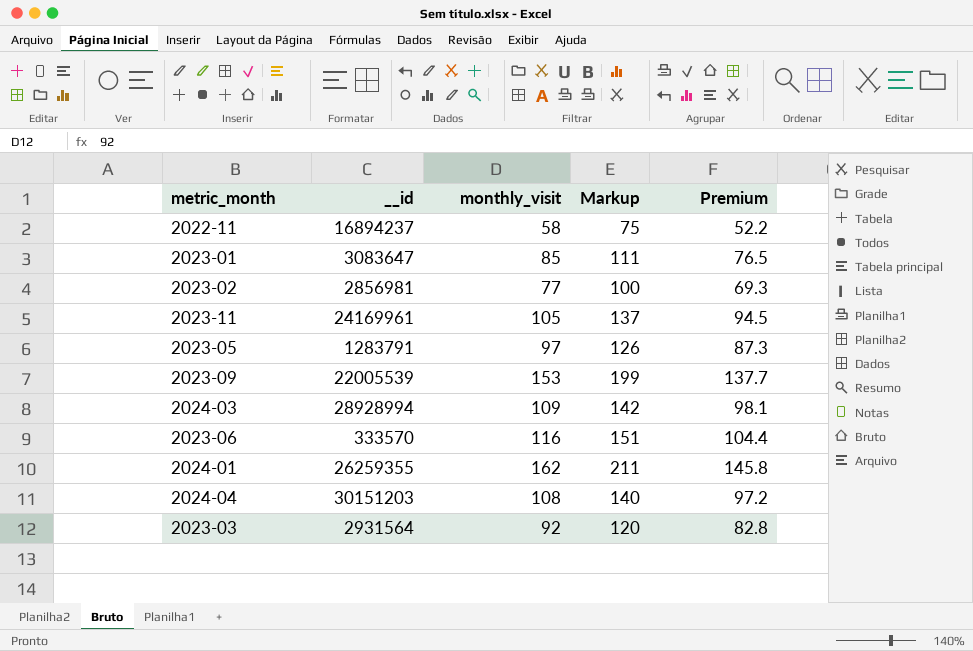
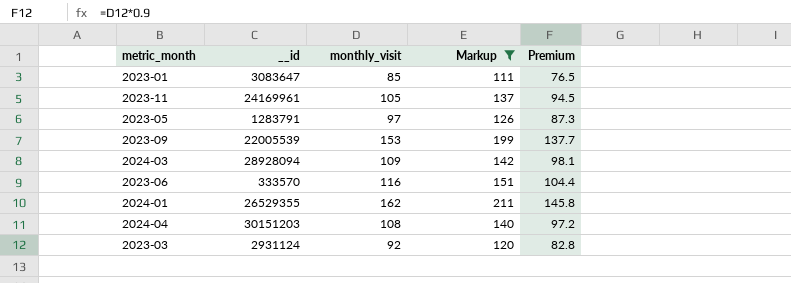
filter: none -> Markup >= 111
2024-03 | __id: 28928994 -> 28928094
2024-01 | __id: 26259355 -> 26529355
2023-03 | __id: 2931564 -> 2931124

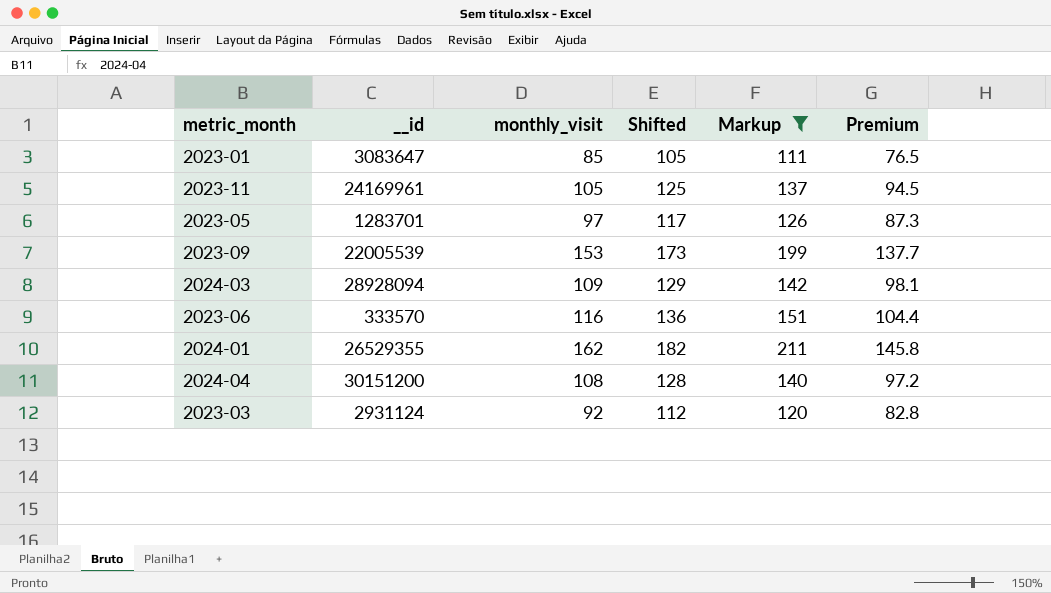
column Shifted | formula: none -> [monthly_visit] + 20
2023-05 | __id: 1283791 -> 1283701
2024-04 | __id: 30151203 -> 30151200

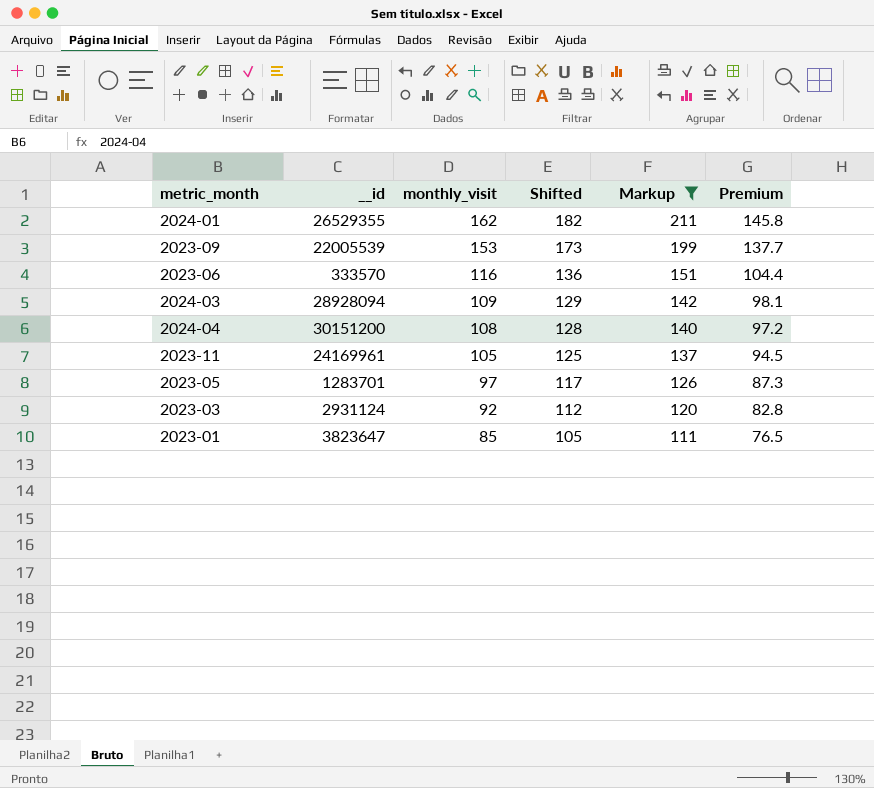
row order: none -> monthly_visit descending
2023-01 | __id: 3083647 -> 3823647

